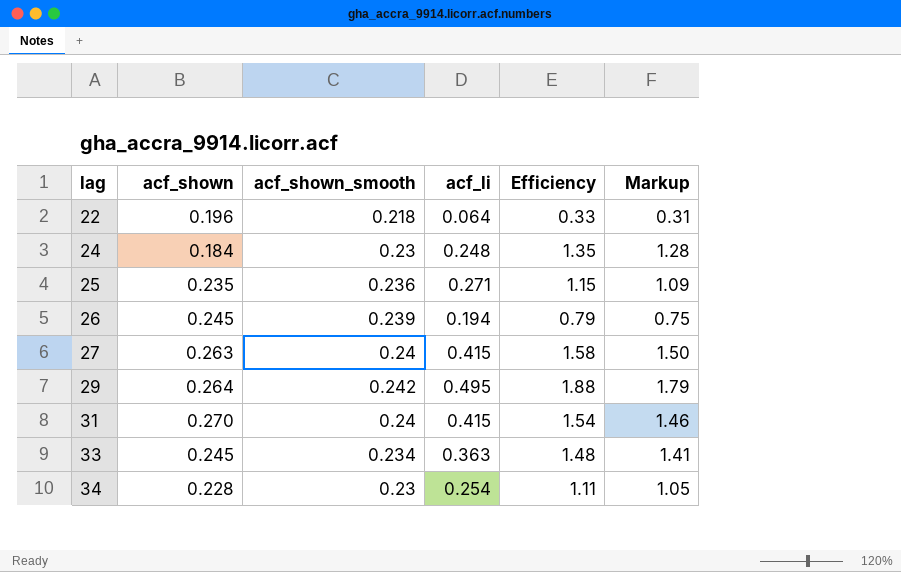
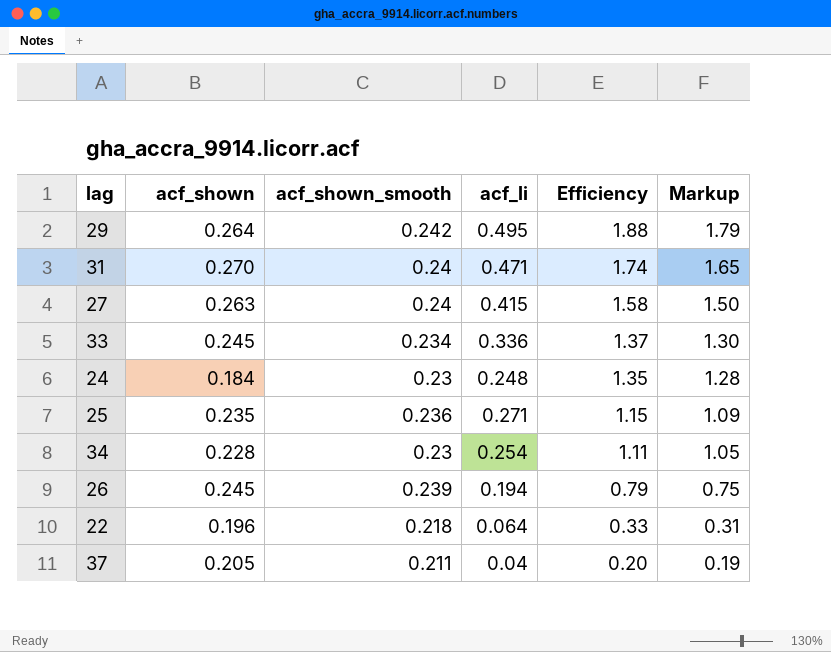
row order: lag ascending -> Efficiency descending
31 | acf_li: 0.415 -> 0.471
31 | Efficiency: 1.54 -> 1.74
31 | Markup: 1.46 -> 1.65
33 | acf_li: 0.363 -> 0.336
33 | Efficiency: 1.48 -> 1.37
33 | Markup: 1.41 -> 1.30
row 37: none -> 0.205 | 0.211 | 0.04 | 0.20 | 0.19

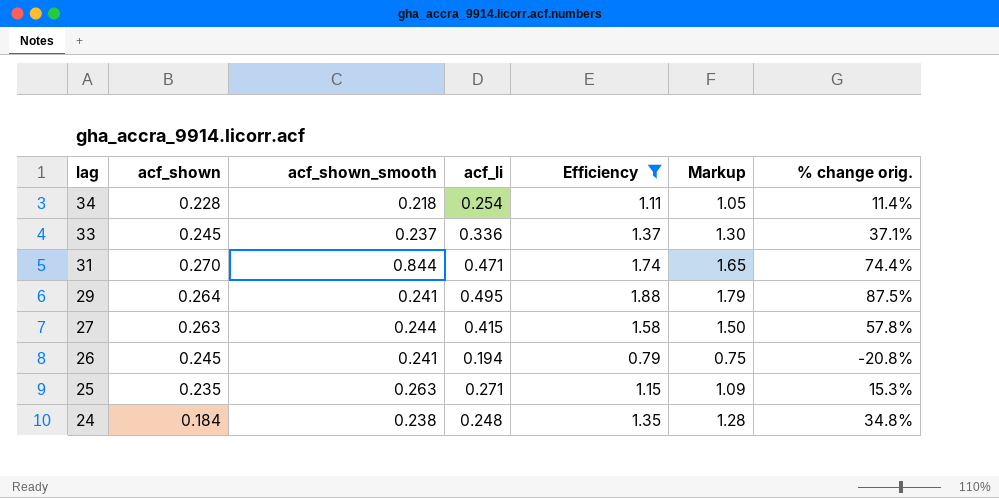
filter: none -> Efficiency >= 0.79
row order: Efficiency descending -> lag descending
column % change orig. | formula: none -> ([acf_li] - [acf_shown]) / [acf_shown]
34 | acf_shown_smooth: 0.23 -> 0.218
33 | acf_shown_smooth: 0.234 -> 0.237
31 | acf_shown_smooth: 0.24 -> 0.844
29 | acf_shown_smooth: 0.242 -> 0.241
27 | acf_shown_smooth: 0.24 -> 0.244
26 | acf_shown_smooth: 0.239 -> 0.241
25 | acf_shown_smooth: 0.236 -> 0.263
24 | acf_shown_smooth: 0.23 -> 0.238

